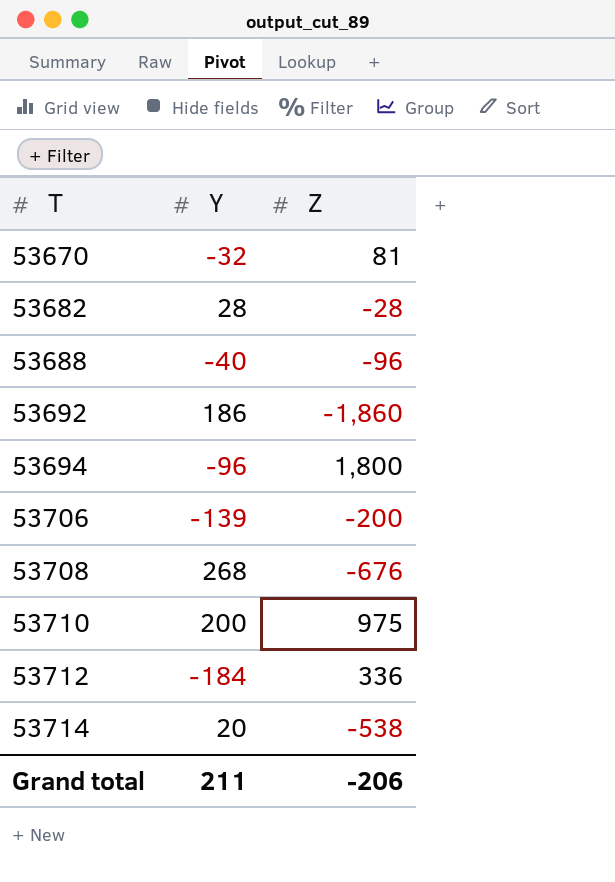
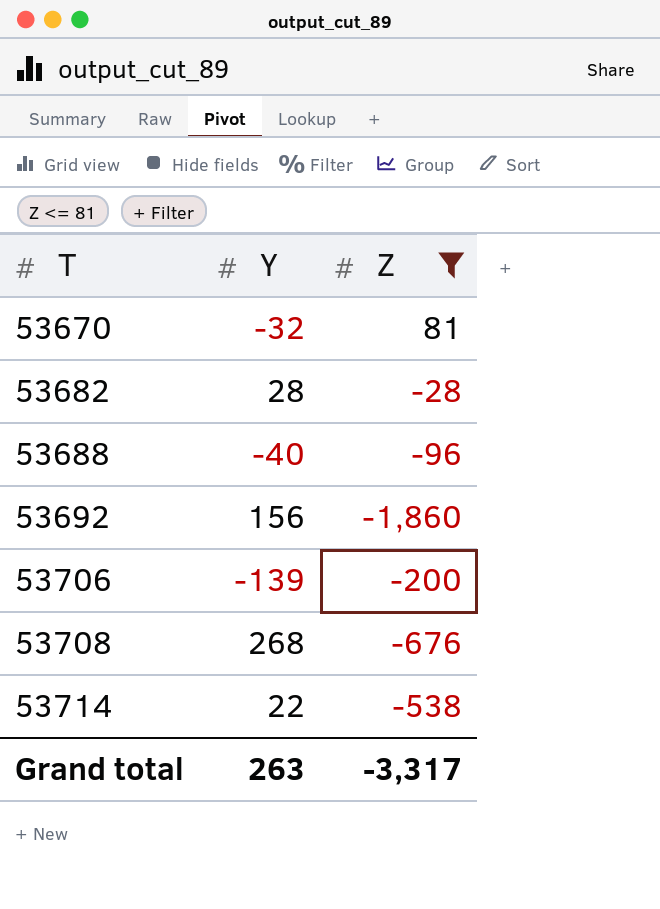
filter: none -> Z <= 81
53692 | Y: 186 -> 156
53714 | Y: 20 -> 22
Grand total | Y: 211 -> 263
Grand total | Z: -206 -> -3,317

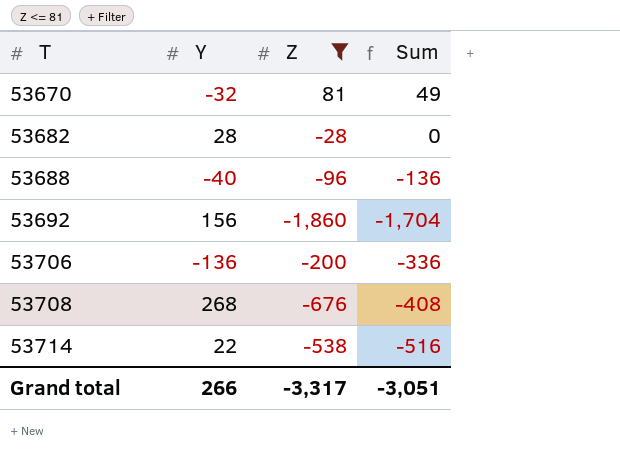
column Sum | formula: none -> [Y] + [Z]
53706 | Y: -139 -> -136
Grand total | Y: 263 -> 266

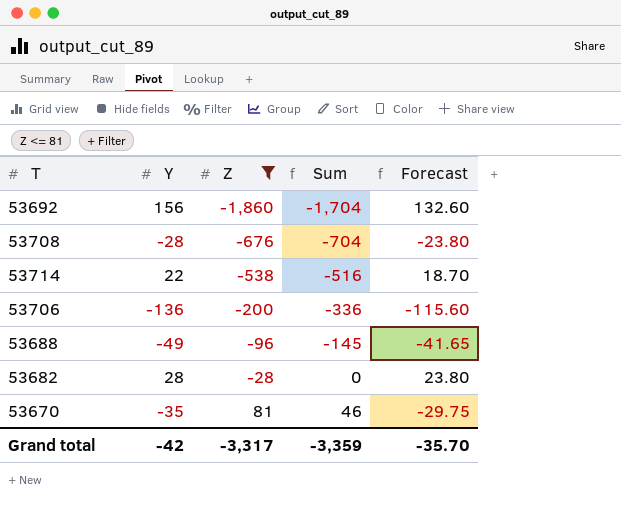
row order: T ascending -> Z ascending
column Forecast | formula: none -> [Y] * 0.85
53708 | Y: 268 -> -28
53708 | Sum: -408 -> -704
53688 | Y: -40 -> -49
53688 | Sum: -136 -> -145
53670 | Y: -32 -> -35
53670 | Sum: 49 -> 46
Grand total | Y: 266 -> -42
Grand total | Sum: -3,051 -> -3,359

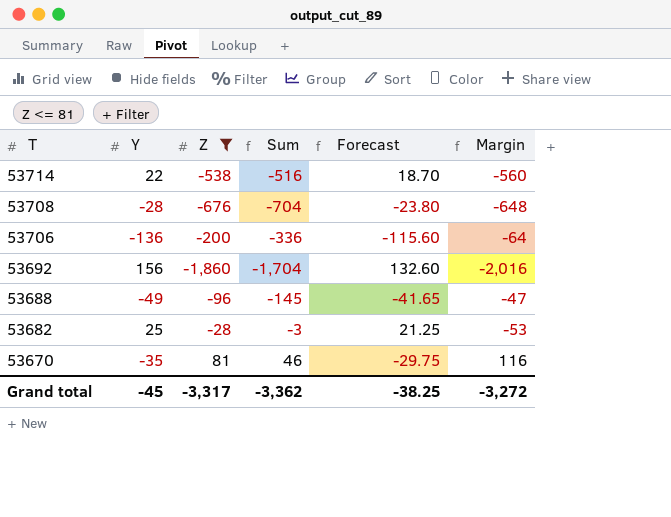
row order: Z ascending -> T descending
column Margin | formula: none -> [Z] - [Y]
53682 | Y: 28 -> 25
53682 | Sum: 0 -> -3
53682 | Forecast: 23.80 -> 21.25
Grand total | Y: -42 -> -45
Grand total | Sum: -3,359 -> -3,362
Grand total | Forecast: -35.70 -> -38.25

